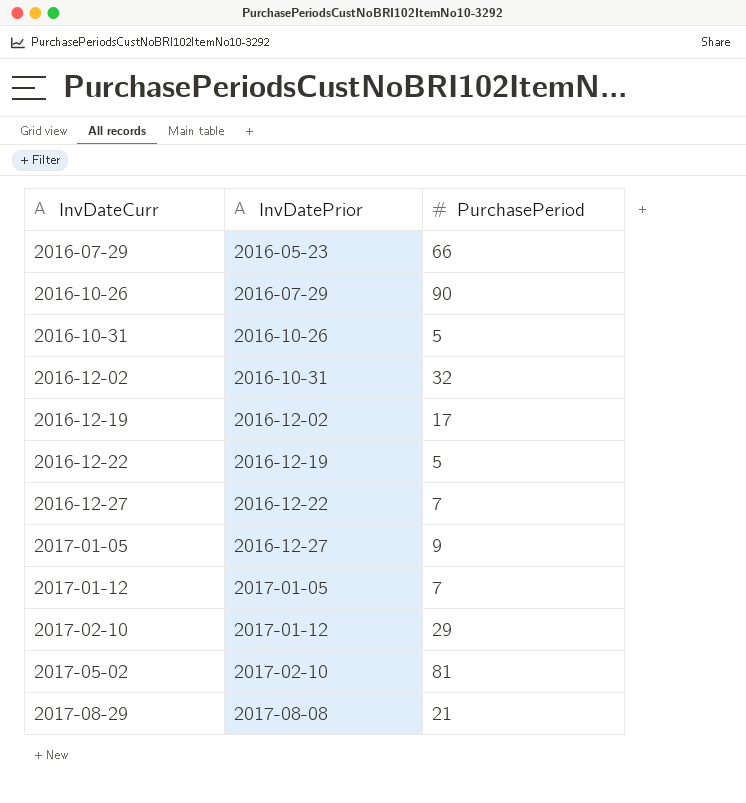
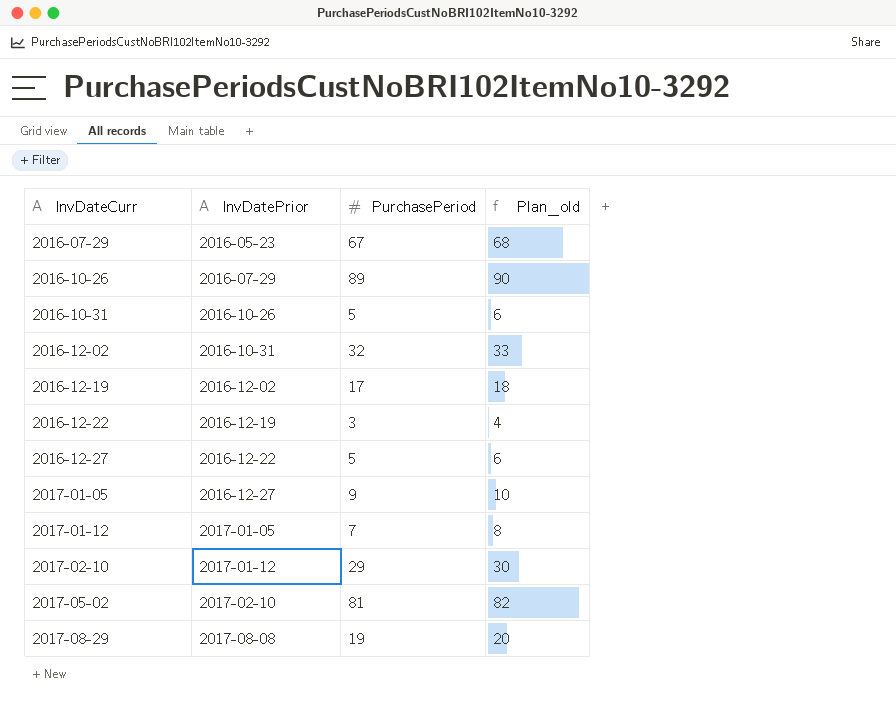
column Plan_old | formula: none -> [PurchasePeriod] + 1
2016-07-29 | PurchasePeriod: 66 -> 67
2016-10-26 | PurchasePeriod: 90 -> 89
2016-12-22 | PurchasePeriod: 5 -> 3
2016-12-27 | PurchasePeriod: 7 -> 5
2017-08-29 | PurchasePeriod: 21 -> 19

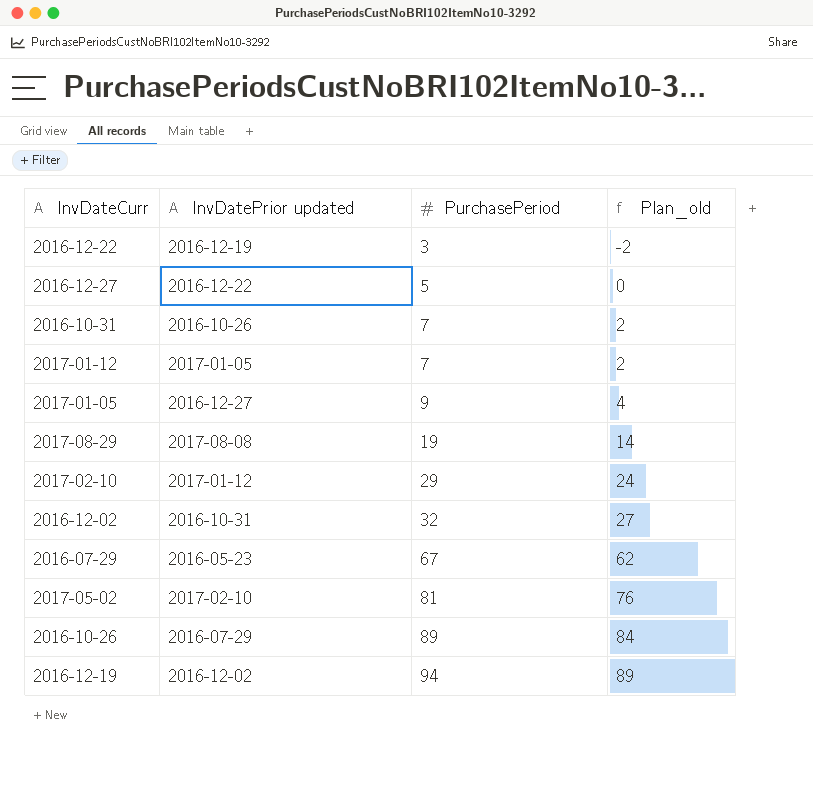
row order: InvDateCurr ascending -> PurchasePeriod ascending
column name: InvDatePrior -> InvDatePrior updated
column Plan_old | formula: [PurchasePeriod] + 1 -> [PurchasePeriod] - 5
2016-10-31 | PurchasePeriod: 5 -> 7
2016-12-19 | PurchasePeriod: 17 -> 94

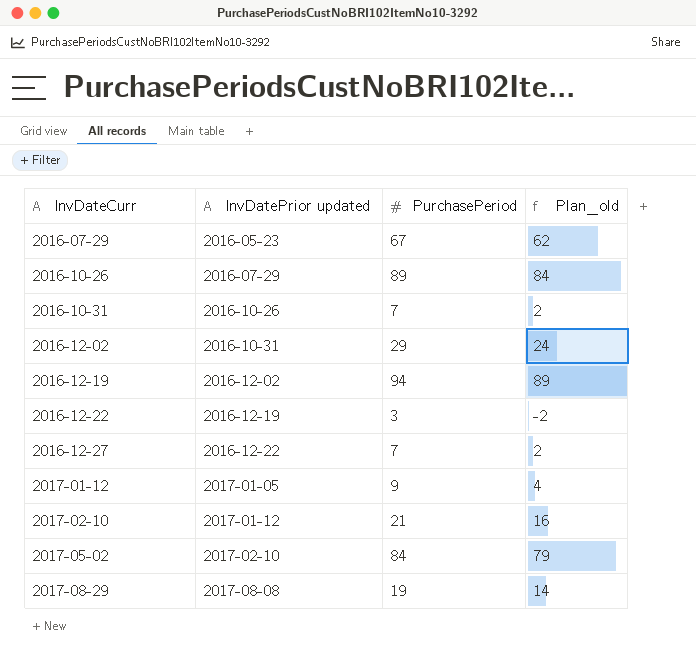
row order: PurchasePeriod ascending -> InvDateCurr ascending
row 2017-01-05: 2016-12-27 | 9 | 4 -> none
2016-12-02 | PurchasePeriod: 32 -> 29
2016-12-02 | Plan_old: 27 -> 24
2016-12-27 | PurchasePeriod: 5 -> 7
2016-12-27 | Plan_old: 0 -> 2
2017-01-12 | PurchasePeriod: 7 -> 9
2017-01-12 | Plan_old: 2 -> 4
2017-02-10 | PurchasePeriod: 29 -> 21
2017-02-10 | Plan_old: 24 -> 16
2017-05-02 | PurchasePeriod: 81 -> 84
2017-05-02 | Plan_old: 76 -> 79

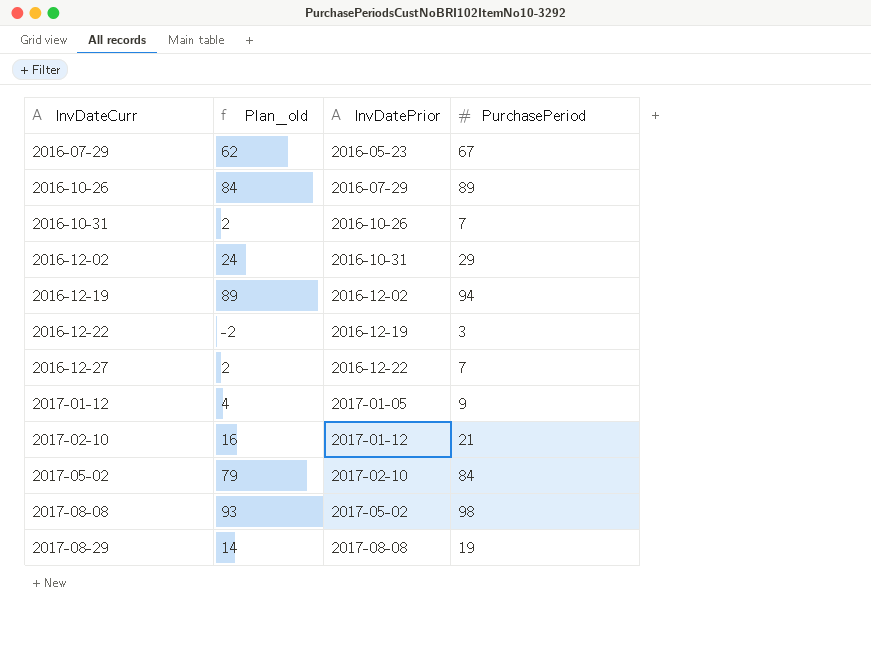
column Plan_old | position: 4 -> 2
column name: InvDatePrior updated -> InvDatePrior
row 2017-08-08: none -> 93 | 2017-05-02 | 98

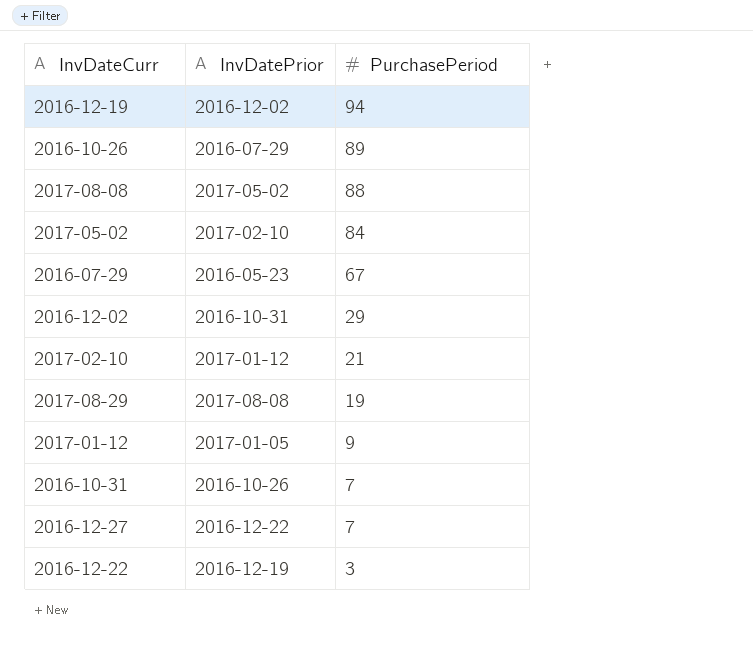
row order: InvDateCurr ascending -> PurchasePeriod descending
column Plan_old | formula: [PurchasePeriod] - 5 -> none
2017-08-08 | PurchasePeriod: 98 -> 88

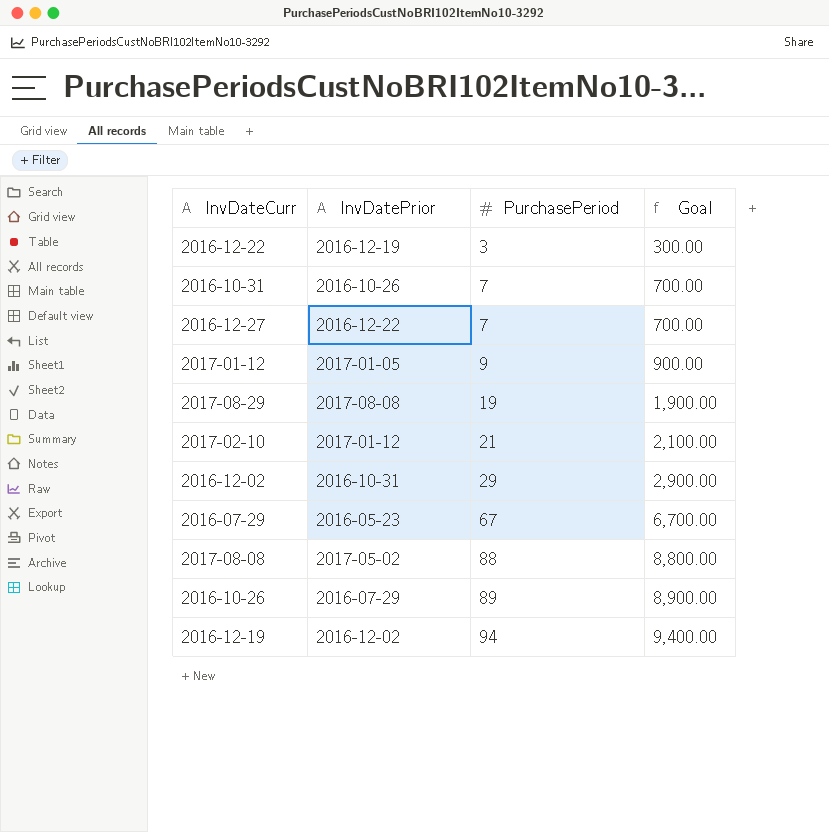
row order: PurchasePeriod descending -> PurchasePeriod ascending
column Goal | formula: none -> [PurchasePeriod] * 100
row 2017-05-02: 2017-02-10 | 84 -> none

